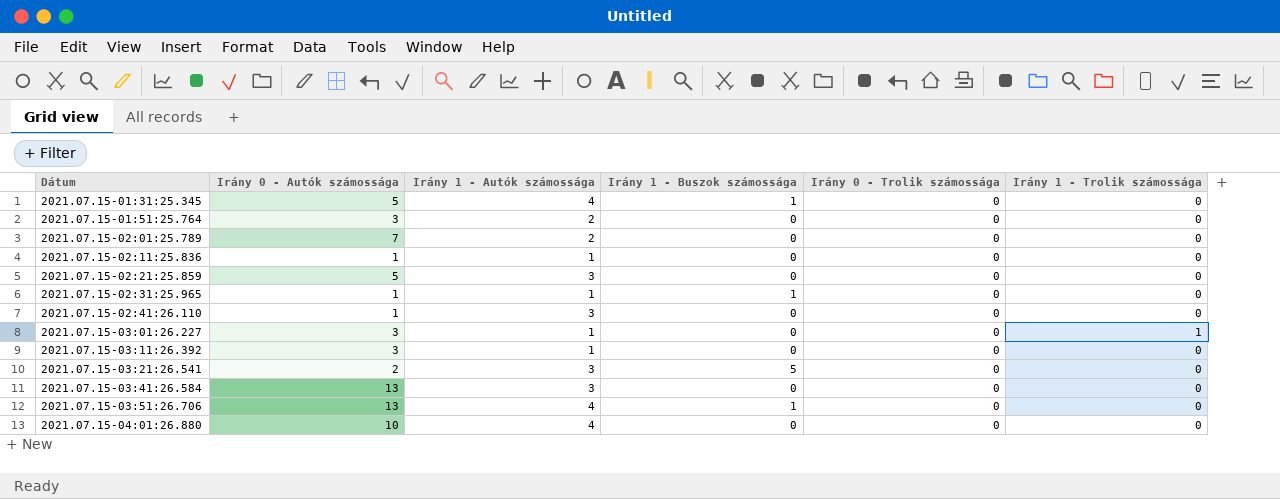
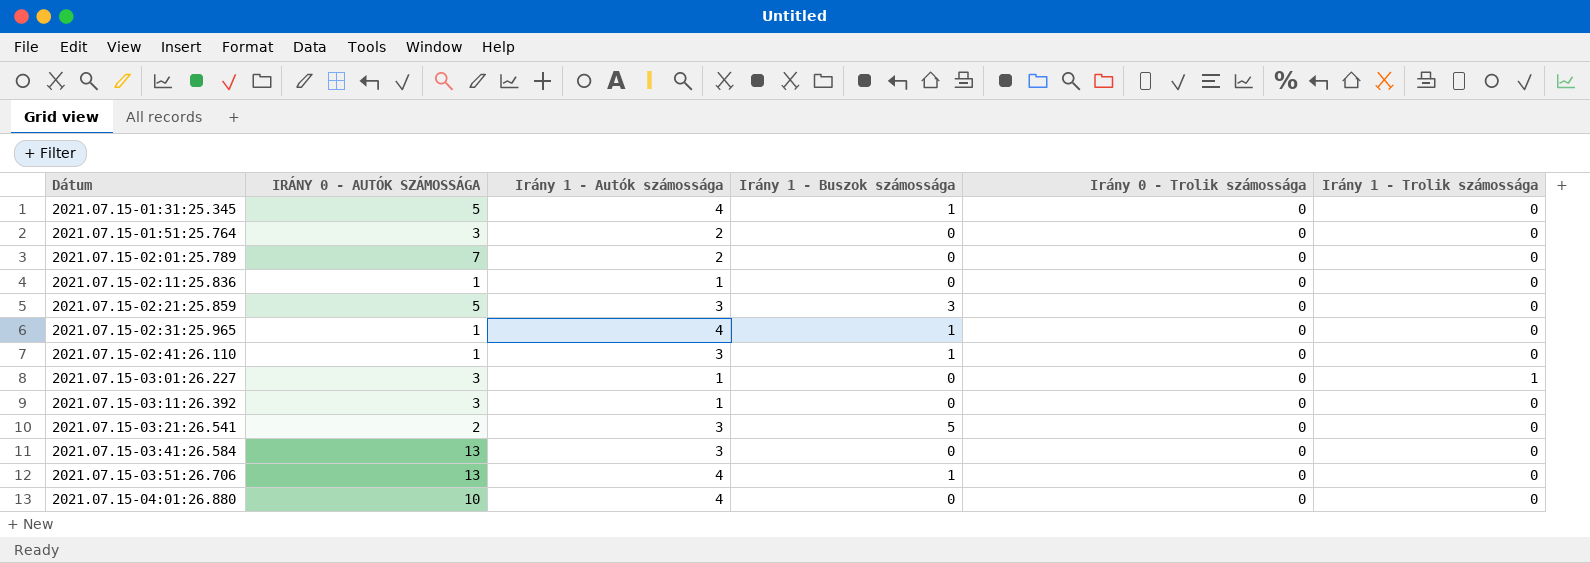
column name: Irány 0 - Autók számossága -> IRÁNY 0 - AUTÓK SZÁMOSSÁGA
2021.07.15-02:21:25.859 | Irány 1 - Buszok számossága: 0 -> 3
2021.07.15-02:31:25.965 | Irány 1 - Autók számossága: 1 -> 4
2021.07.15-02:41:26.110 | Irány 1 - Buszok számossága: 0 -> 1

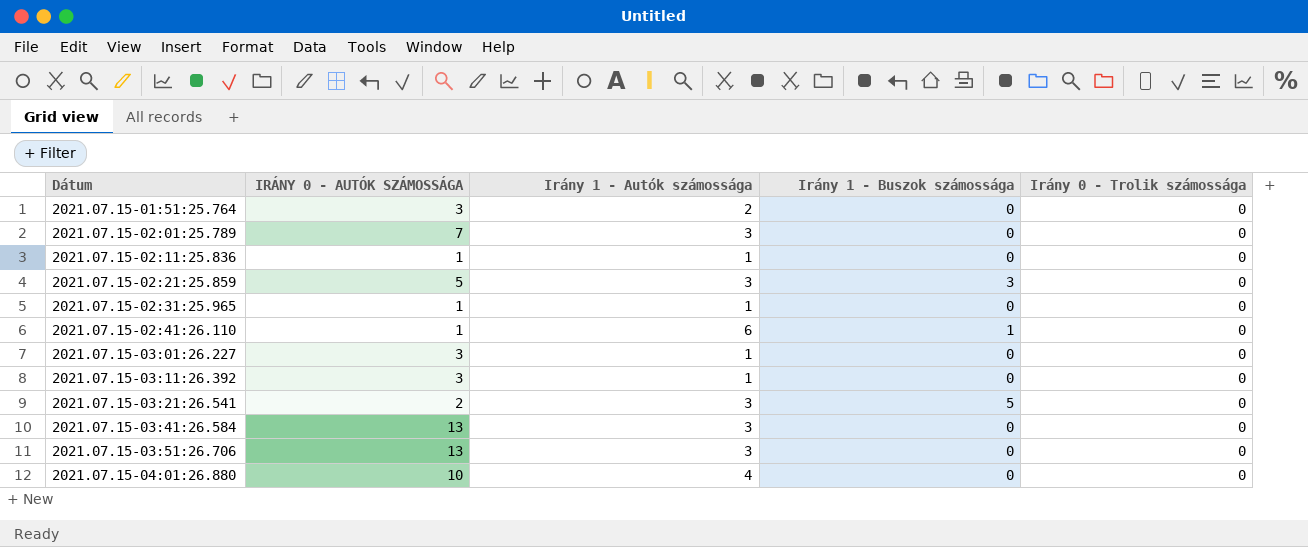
column Irány 1 - Trolik számossága | position: 6 -> none
row 2021.07.15-01:31:25.345: 5 | 4 | 1 | 0 | 0 -> none
2021.07.15-02:01:25.789 | Irány 1 - Autók számossága: 2 -> 3
2021.07.15-02:31:25.965 | Irány 1 - Autók számossága: 4 -> 1
2021.07.15-02:31:25.965 | Irány 1 - Buszok számossága: 1 -> 0
2021.07.15-02:41:26.110 | Irány 1 - Autók számossága: 3 -> 6
2021.07.15-03:51:26.706 | Irány 1 - Autók számossága: 4 -> 3
2021.07.15-03:51:26.706 | Irány 1 - Buszok számossága: 1 -> 0

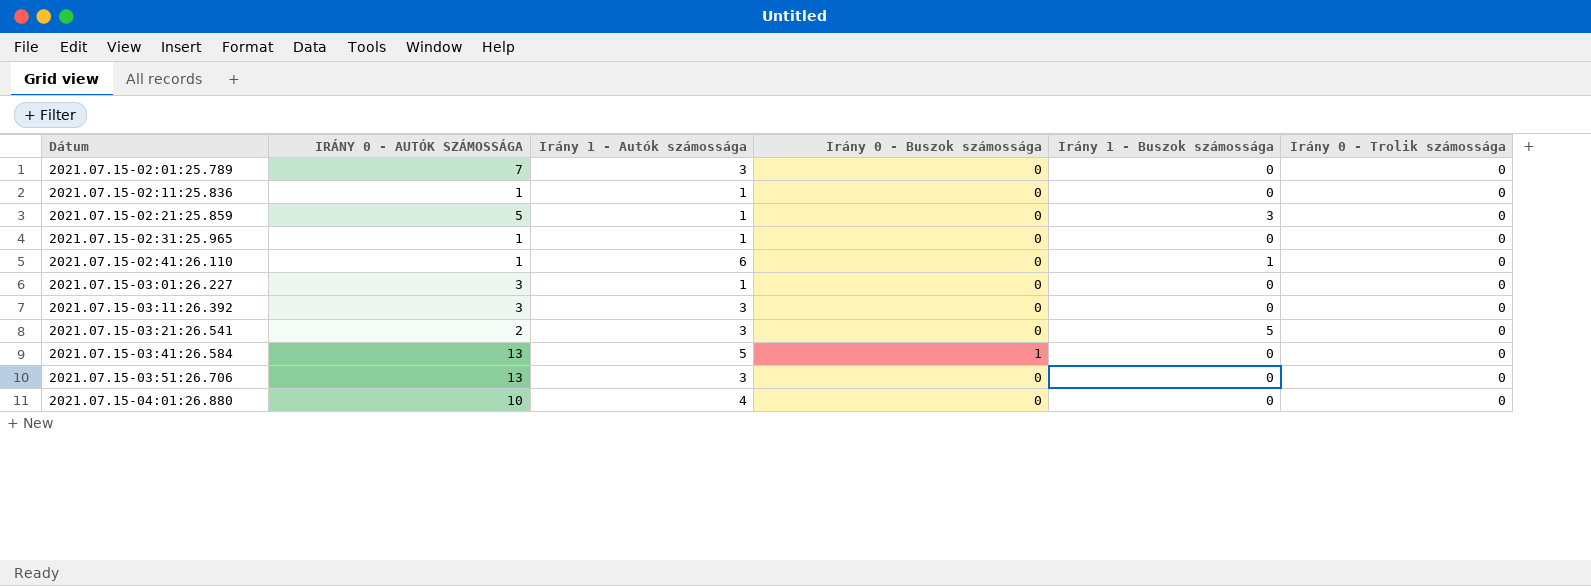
column Irány 0 - Buszok számossága | position: none -> 4
row 2021.07.15-01:51:25.764: 3 | 2 | 0 | 0 -> none
2021.07.15-02:21:25.859 | Irány 1 - Autók számossága: 3 -> 1
2021.07.15-03:11:26.392 | Irány 1 - Autók számossága: 1 -> 3
2021.07.15-03:41:26.584 | Irány 1 - Autók számossága: 3 -> 5

